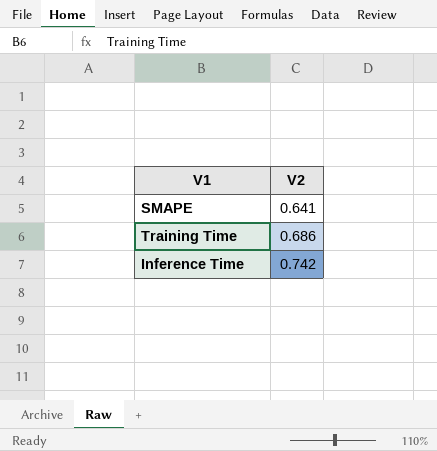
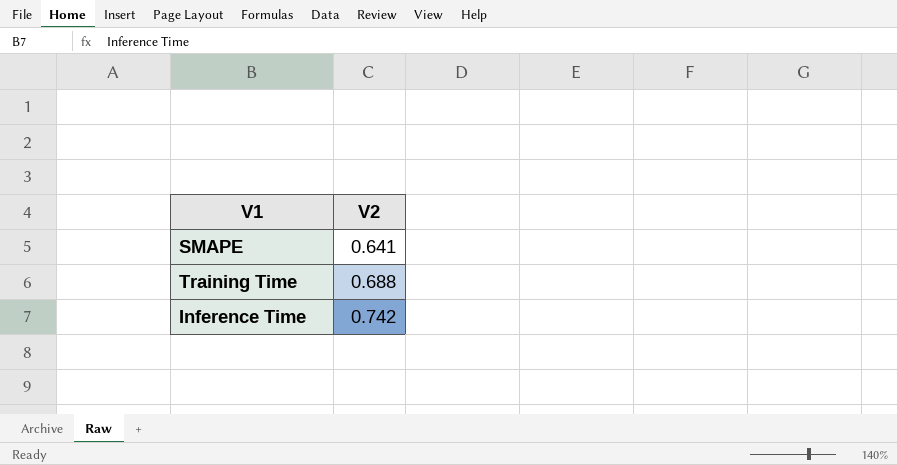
Training Time | V2: 0.686 -> 0.688

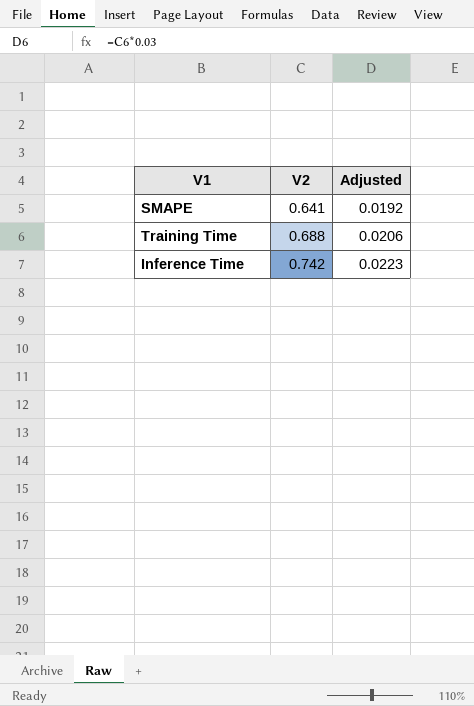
column Adjusted | formula: none -> [V2] * 0.03

